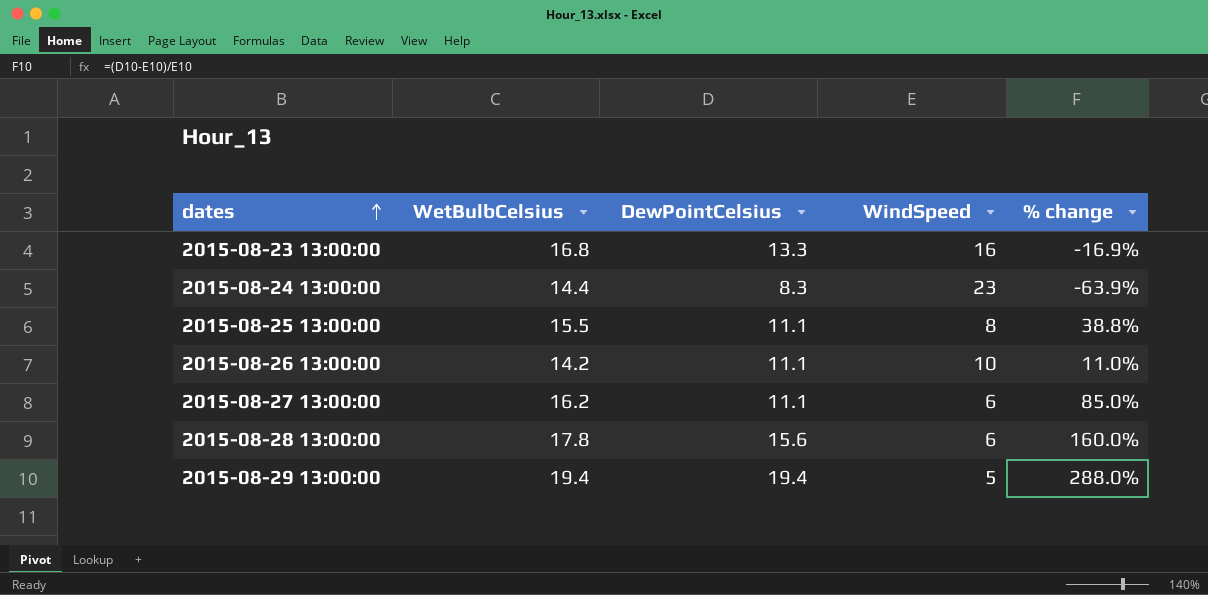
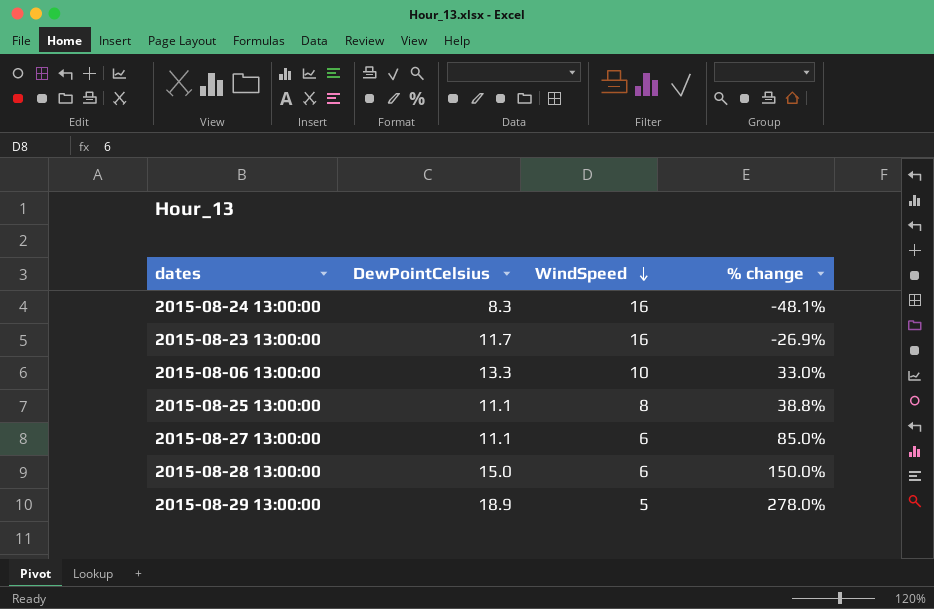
row order: dates ascending -> WindSpeed descending
column WetBulbCelsius | position: 2 -> none
row 2015-08-26 13:00:00: 14.2 | 11.1 | 10 | 11.0% -> none
2015-08-24 13:00:00 | WindSpeed: 23 -> 16
2015-08-24 13:00:00 | % change: -63.9% -> -48.1%
2015-08-23 13:00:00 | DewPointCelsius: 13.3 -> 11.7
2015-08-23 13:00:00 | % change: -16.9% -> -26.9%
row 2015-08-06 13:00:00: none -> 13.3 | 10 | 33.0%
2015-08-28 13:00:00 | DewPointCelsius: 15.6 -> 15.0
2015-08-28 13:00:00 | % change: 160.0% -> 150.0%
2015-08-29 13:00:00 | DewPointCelsius: 19.4 -> 18.9
2015-08-29 13:00:00 | % change: 288.0% -> 278.0%

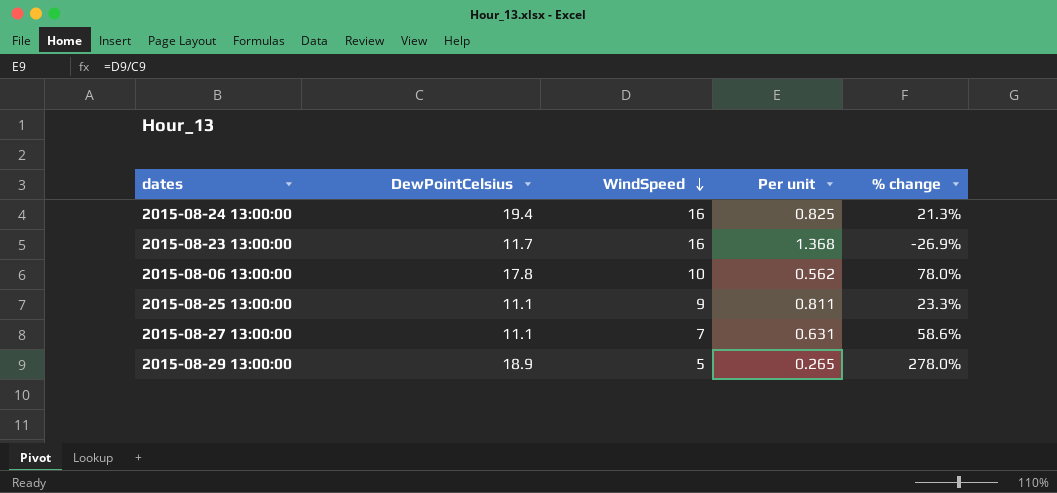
column Per unit | formula: none -> [WindSpeed] / [DewPointCelsius]
row 2015-08-28 13:00:00: 15.0 | 6 | 150.0% -> none
2015-08-24 13:00:00 | DewPointCelsius: 8.3 -> 19.4
2015-08-24 13:00:00 | % change: -48.1% -> 21.3%
2015-08-06 13:00:00 | DewPointCelsius: 13.3 -> 17.8
2015-08-06 13:00:00 | % change: 33.0% -> 78.0%
2015-08-25 13:00:00 | WindSpeed: 8 -> 9
2015-08-25 13:00:00 | % change: 38.8% -> 23.3%
2015-08-27 13:00:00 | WindSpeed: 6 -> 7
2015-08-27 13:00:00 | % change: 85.0% -> 58.6%

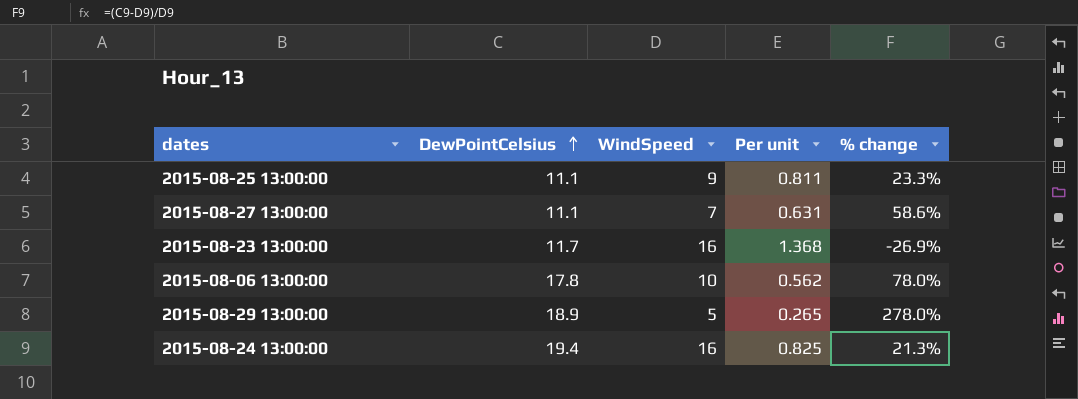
row order: WindSpeed descending -> DewPointCelsius ascending

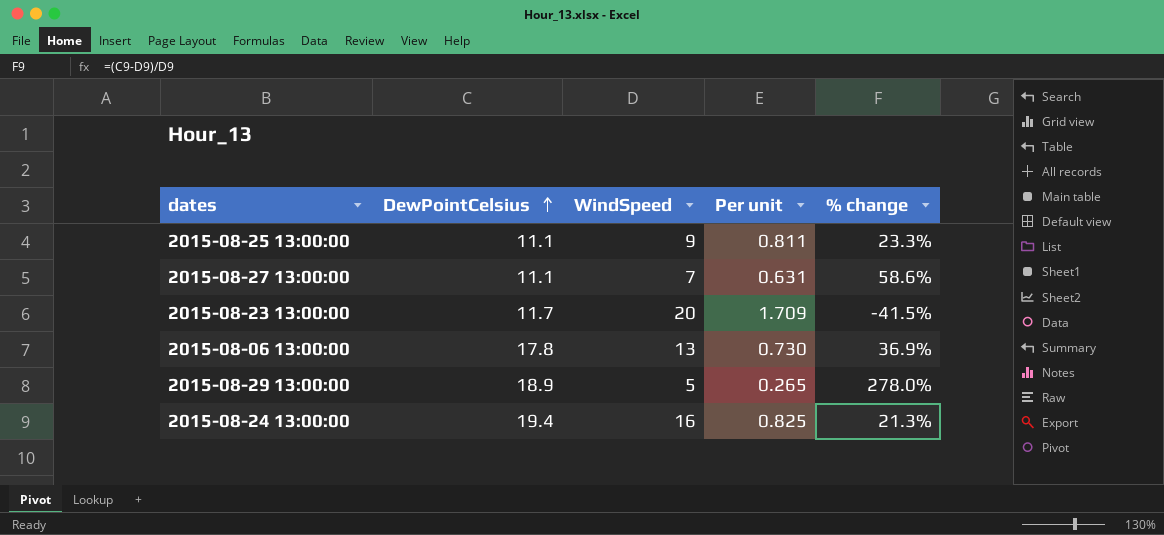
2015-08-23 13:00:00 | WindSpeed: 16 -> 20
2015-08-23 13:00:00 | Per unit: 1.368 -> 1.709
2015-08-23 13:00:00 | % change: -26.9% -> -41.5%
2015-08-06 13:00:00 | WindSpeed: 10 -> 13
2015-08-06 13:00:00 | Per unit: 0.562 -> 0.730
2015-08-06 13:00:00 | % change: 78.0% -> 36.9%

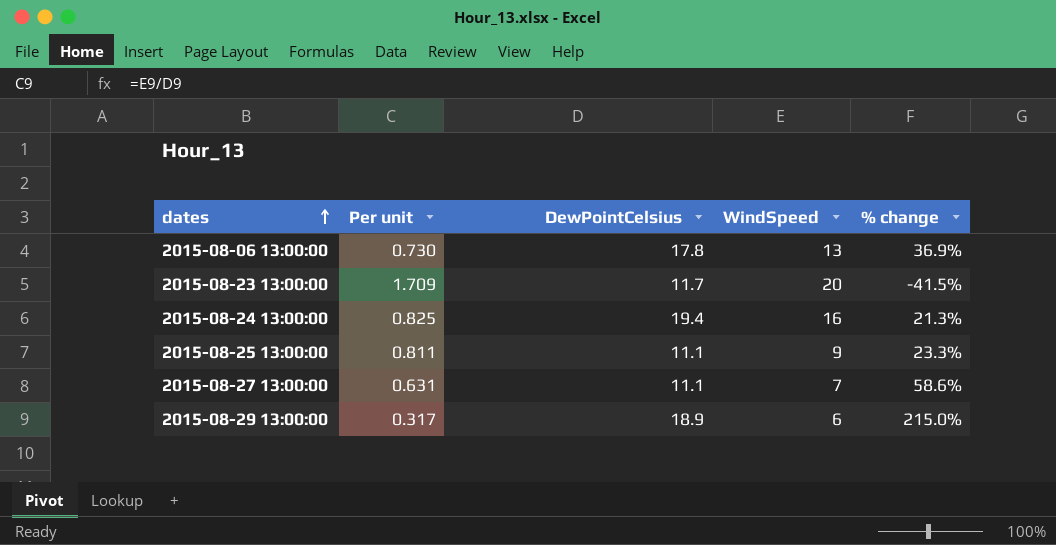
row order: DewPointCelsius ascending -> dates ascending
column Per unit | position: 4 -> 2
2015-08-29 13:00:00 | Per unit: 0.265 -> 0.317
2015-08-29 13:00:00 | WindSpeed: 5 -> 6
2015-08-29 13:00:00 | % change: 278.0% -> 215.0%

